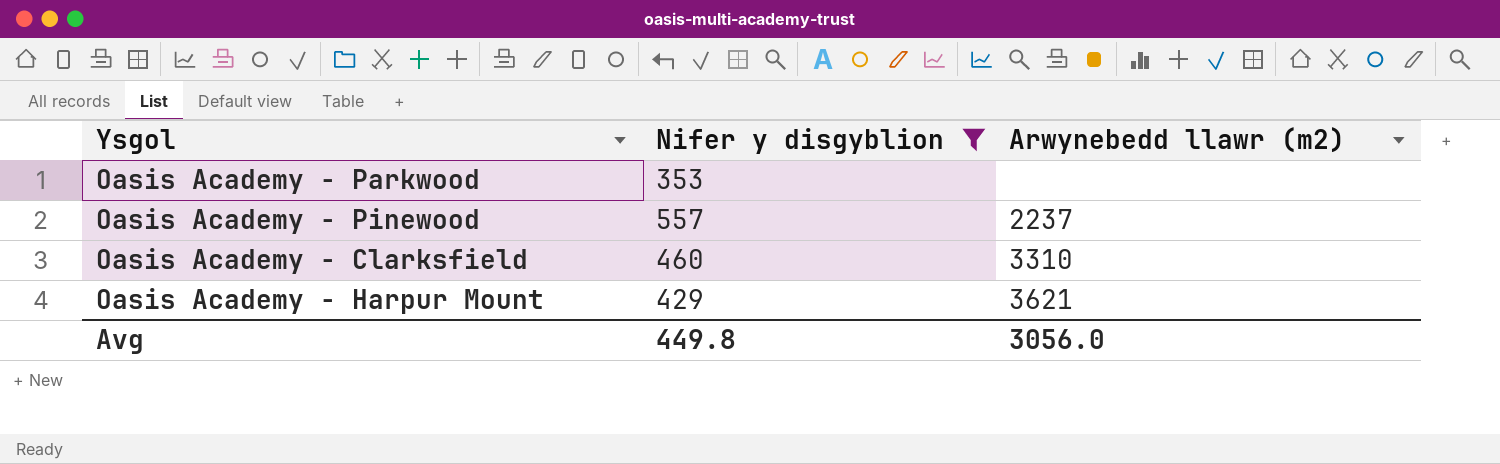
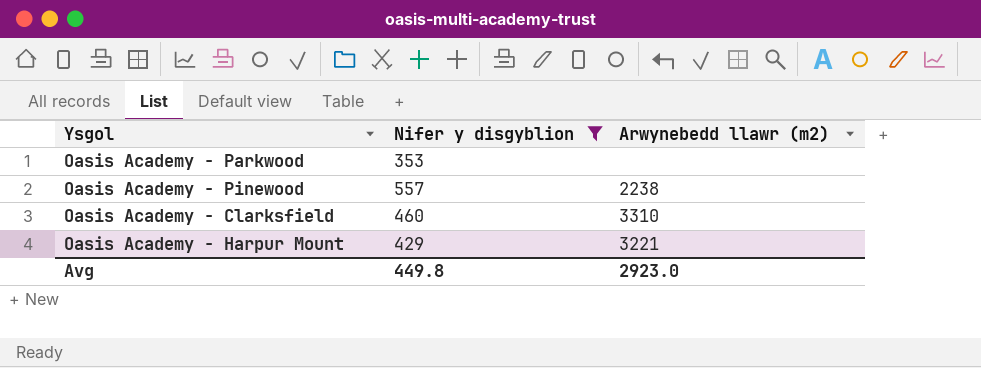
Oasis Academy - Pinewood | Arwynebedd llawr (m2): 2237 -> 2238
Oasis Academy - Harpur Mount | Arwynebedd llawr (m2): 3621 -> 3221
Avg | Arwynebedd llawr (m2): 3056.0 -> 2923.0

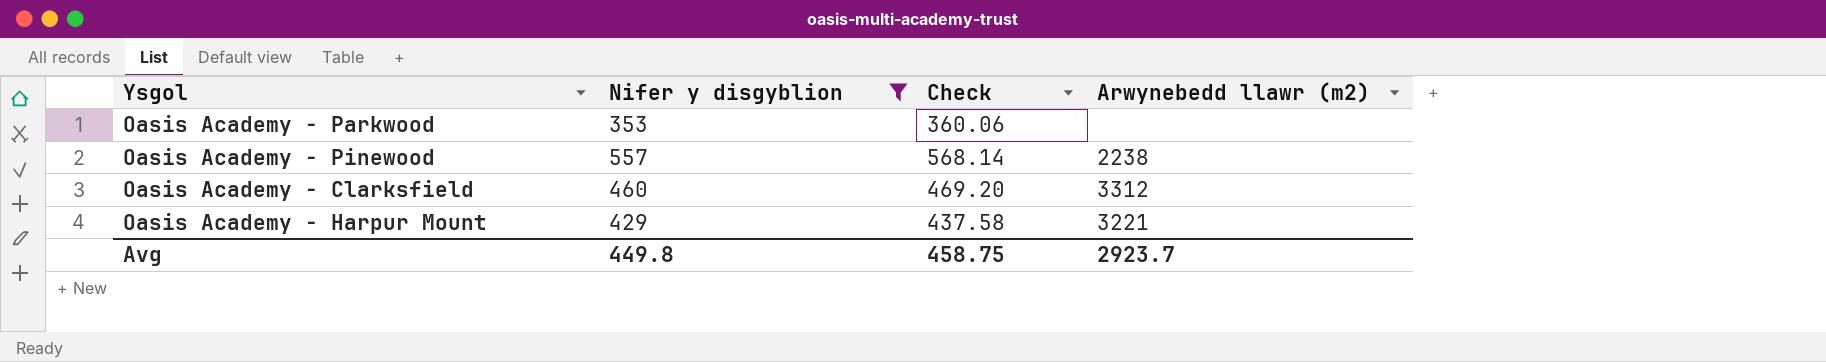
column Check | formula: none -> [Nifer y disgyblion] * 1.02
Oasis Academy - Clarksfield | Arwynebedd llawr (m2): 3310 -> 3312
Avg | Arwynebedd llawr (m2): 2923.0 -> 2923.7

